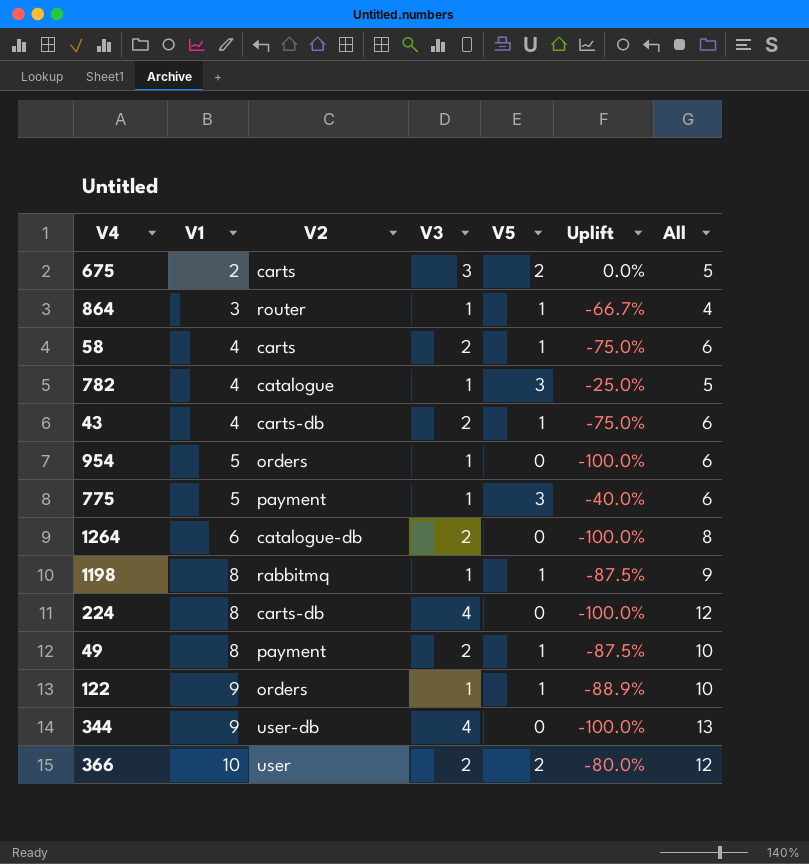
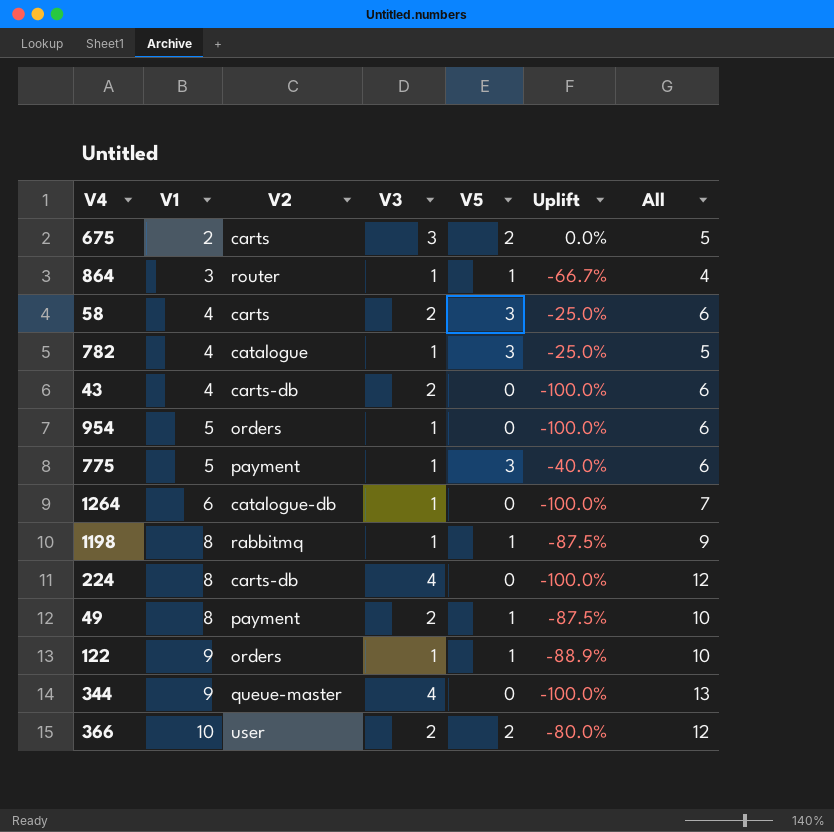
58 | V5: 1 -> 3
58 | Uplift: -75.0% -> -25.0%
43 | V5: 1 -> 0
43 | Uplift: -75.0% -> -100.0%
1264 | V3: 2 -> 1
1264 | All: 8 -> 7
344 | V2: user-db -> queue-master

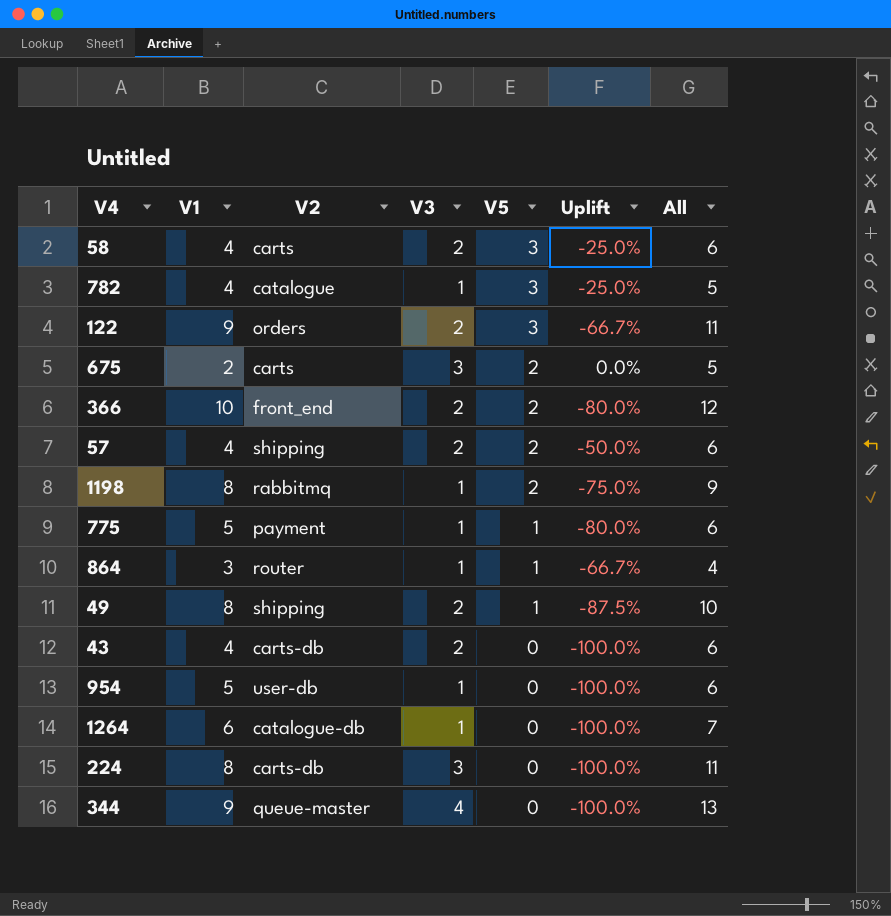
row order: V1 ascending -> V5 descending
122 | V3: 1 -> 2
122 | V5: 1 -> 3
122 | Uplift: -88.9% -> -66.7%
122 | All: 10 -> 11
366 | V2: user -> front_end
row 57: none -> 4 | shipping | 2 | 2 | -50.0% | 6
1198 | V5: 1 -> 2
1198 | Uplift: -87.5% -> -75.0%
775 | V5: 3 -> 1
775 | Uplift: -40.0% -> -80.0%
49 | V2: payment -> shipping
954 | V2: orders -> user-db
224 | V3: 4 -> 3
224 | All: 12 -> 11

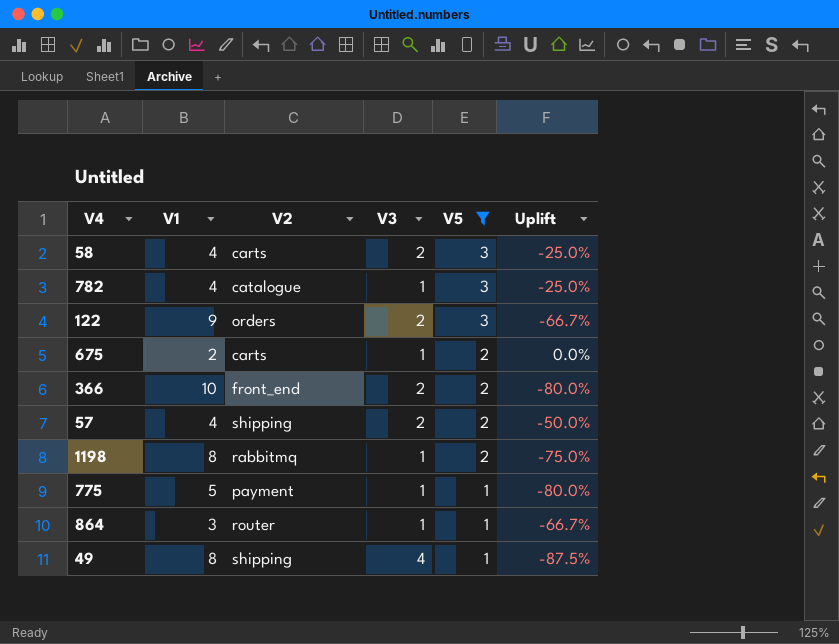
filter: none -> V5 != 0
column All | formula: [V1] + [V3] -> none
675 | V3: 3 -> 1
49 | V3: 2 -> 4

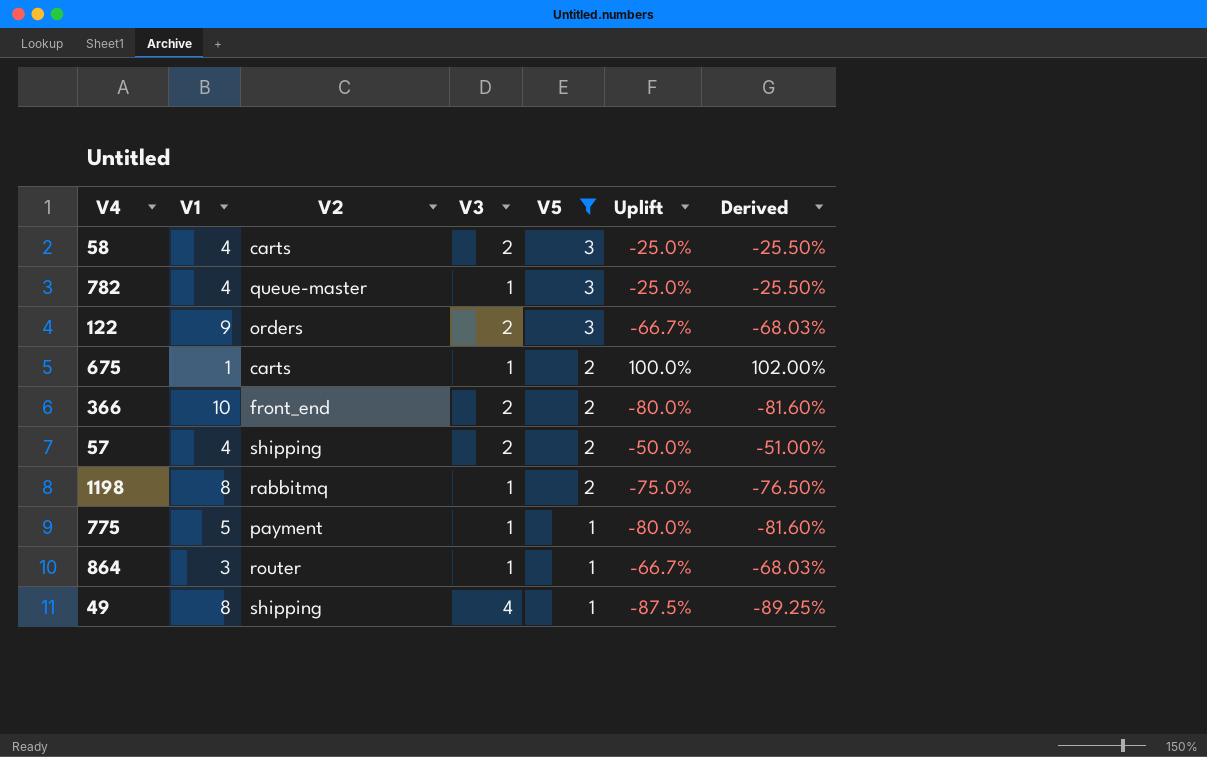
column Derived | formula: none -> [Uplift] * 1.02
782 | V2: catalogue -> queue-master
675 | V1: 2 -> 1
675 | Uplift: 0.0% -> 100.0%

